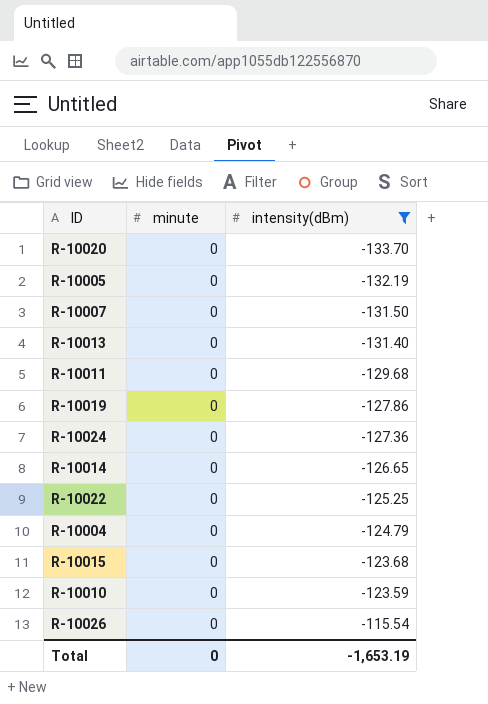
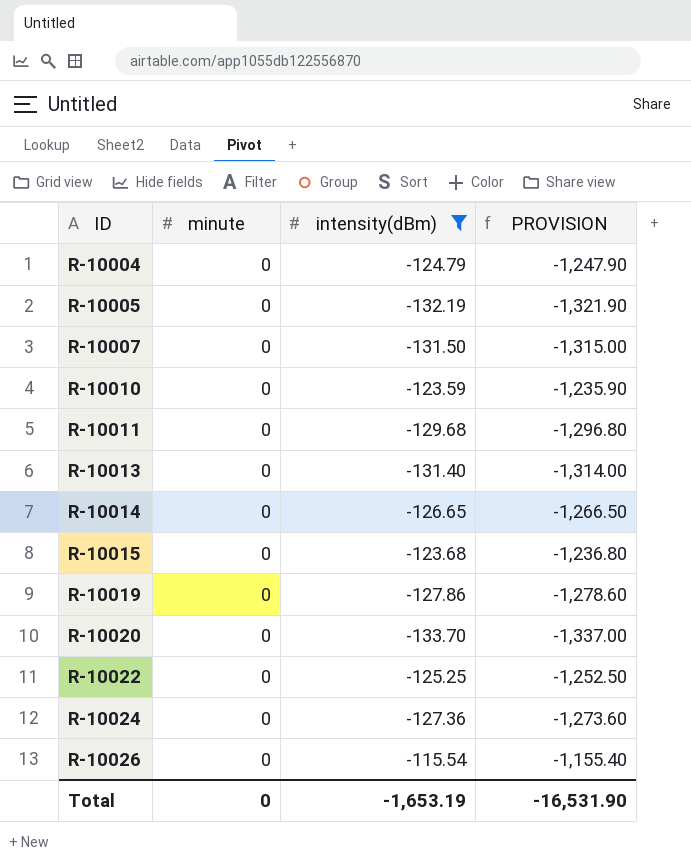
row order: intensity(dBm) ascending -> ID ascending
column PROVISION | formula: none -> [intensity(dBm)] * 10

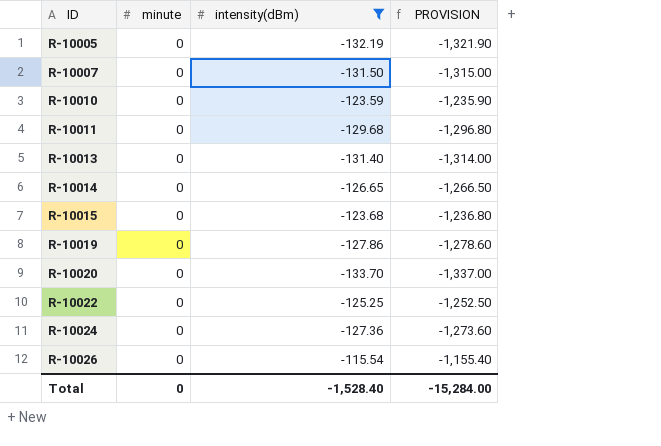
row R-10004: 0 | -124.79 | -1,247.90 -> none
Total | intensity(dBm): -1,653.19 -> -1,528.40
Total | PROVISION: -16,531.90 -> -15,284.00

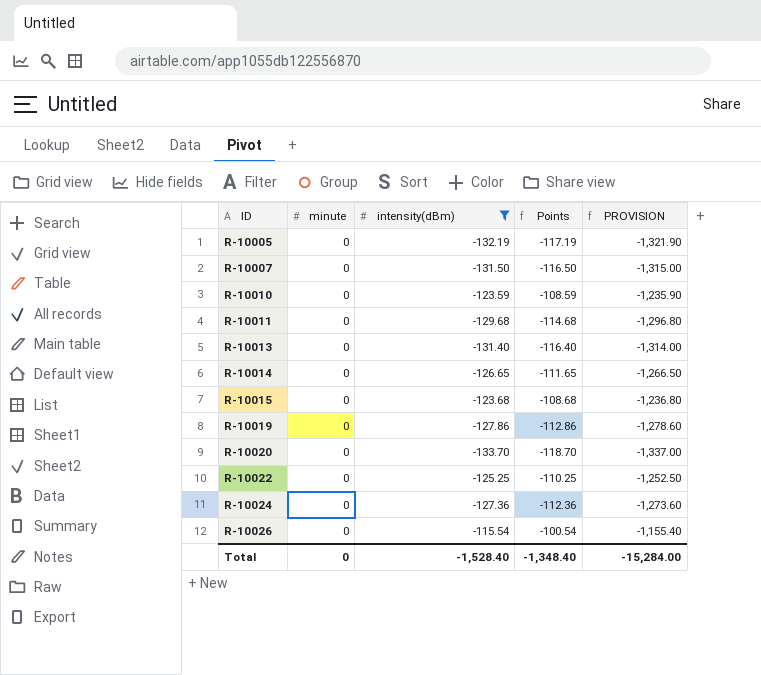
column Points | formula: none -> [intensity(dBm)] + 15

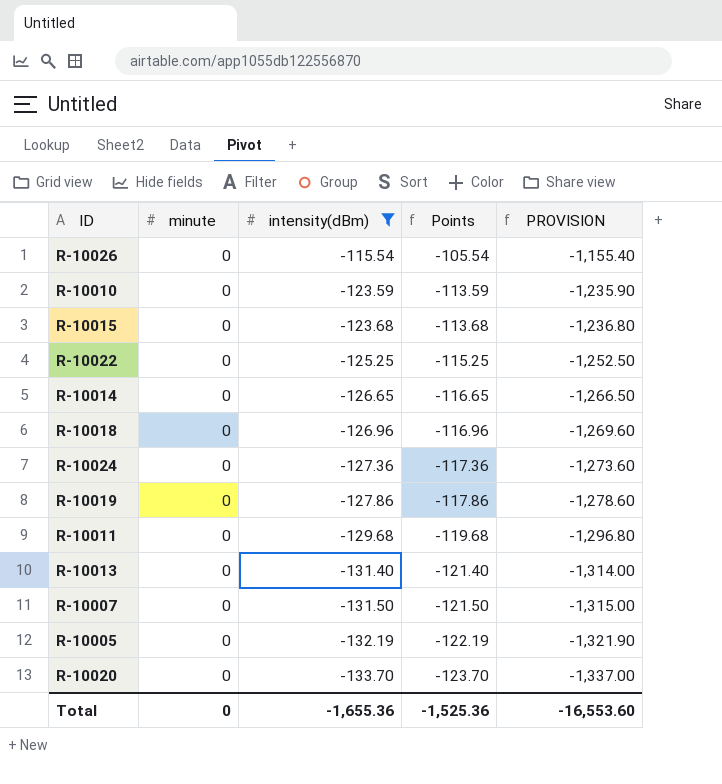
row order: ID ascending -> intensity(dBm) descending
column Points | formula: [intensity(dBm)] + 15 -> [intensity(dBm)] + 10
row R-10018: none -> 0 | -126.96 | -116.96 | -1,269.60
Total | intensity(dBm): -1,528.40 -> -1,655.36
Total | Points: -1,348.40 -> -1,525.36
Total | PROVISION: -15,284.00 -> -16,553.60

